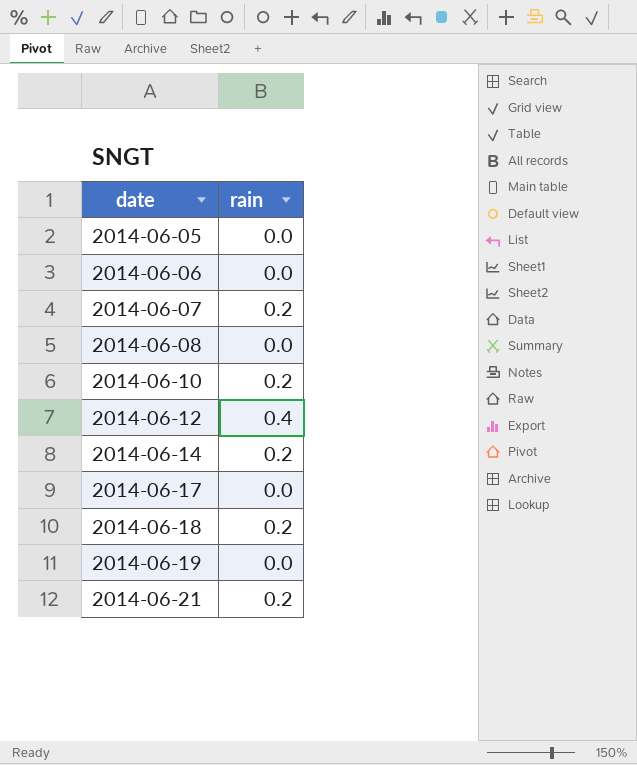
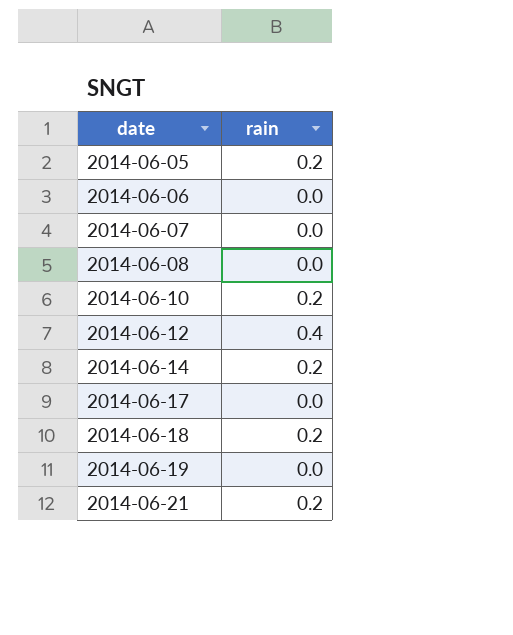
2014-06-05 | rain: 0.0 -> 0.2
2014-06-07 | rain: 0.2 -> 0.0

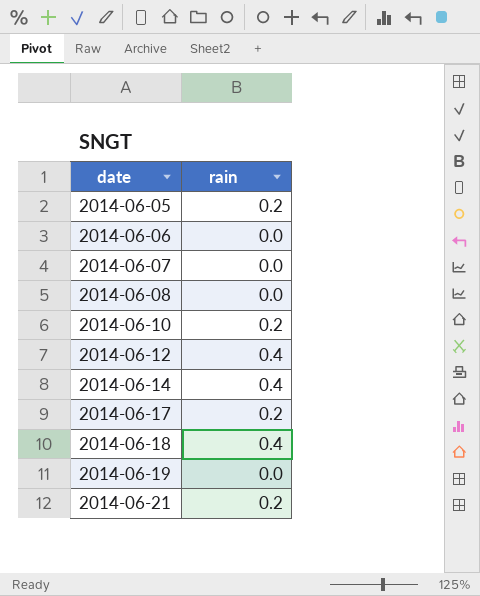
2014-06-14 | rain: 0.2 -> 0.4
2014-06-17 | rain: 0.0 -> 0.2
2014-06-18 | rain: 0.2 -> 0.4

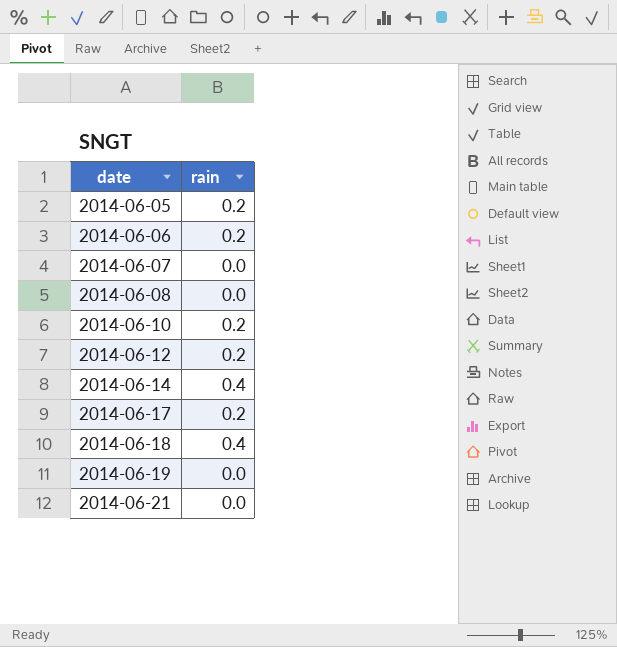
2014-06-06 | rain: 0.0 -> 0.2
2014-06-12 | rain: 0.4 -> 0.2
2014-06-21 | rain: 0.2 -> 0.0

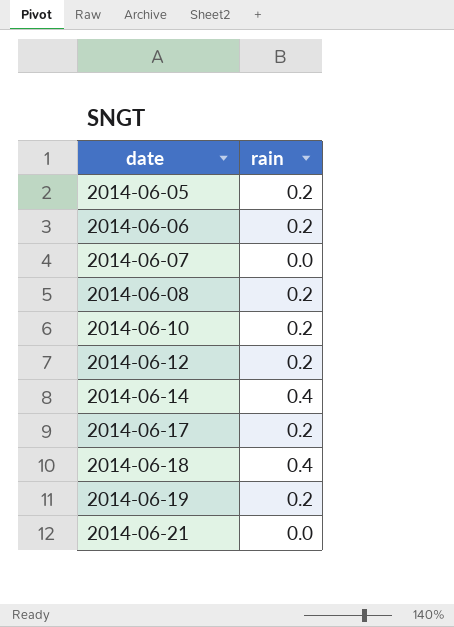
2014-06-08 | rain: 0.0 -> 0.2
2014-06-19 | rain: 0.0 -> 0.2

